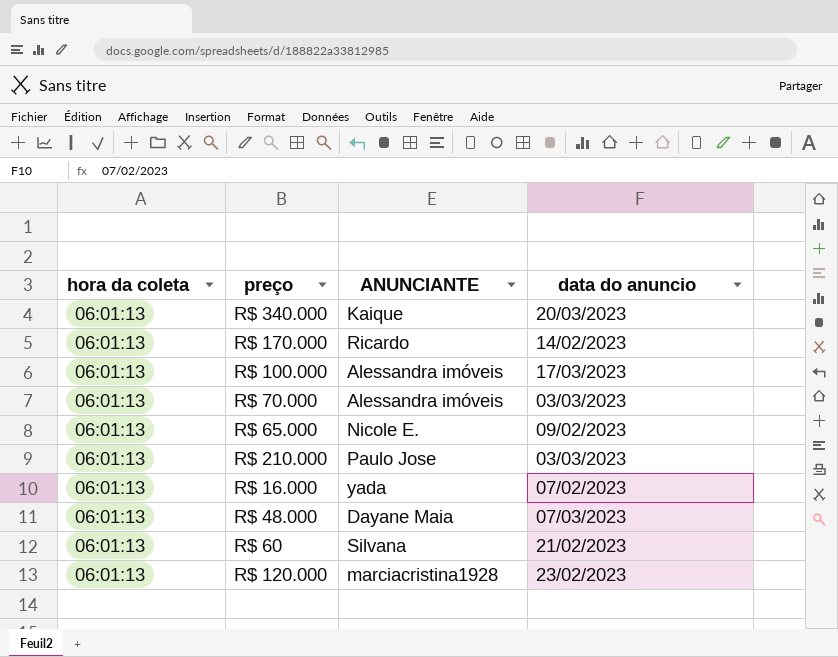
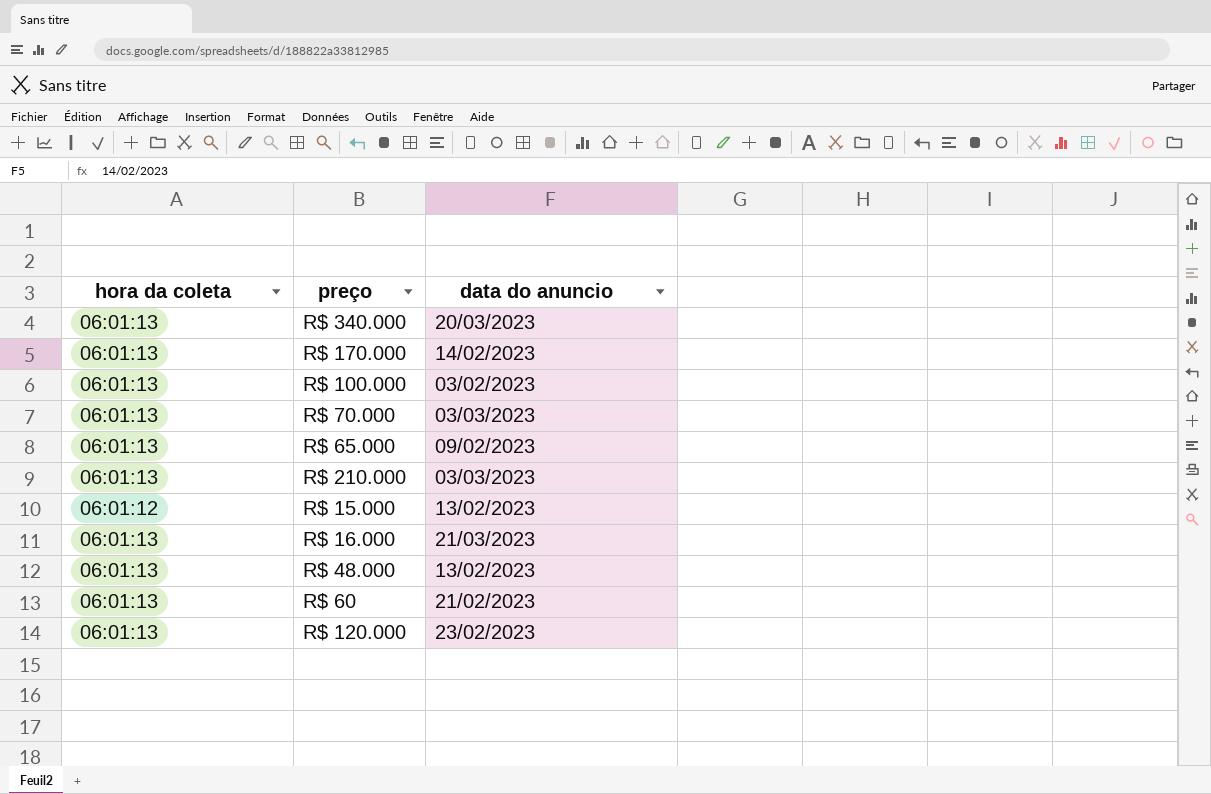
column ANUNCIANTE | position: 3 -> none
R$ 100.000 | data do anuncio: 17/03/2023 -> 03/02/2023
row R$ 15.000: none -> 06:01:12 | 13/02/2023
R$ 16.000 | data do anuncio: 07/02/2023 -> 21/03/2023
R$ 48.000 | data do anuncio: 07/03/2023 -> 13/02/2023

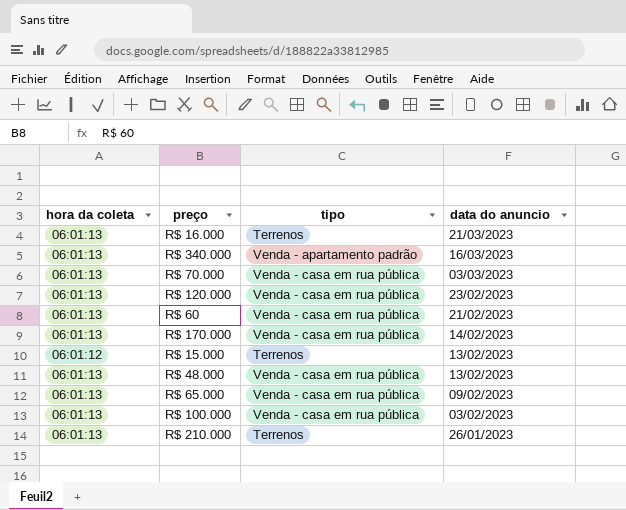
row order: none -> data do anuncio descending
column tipo | position: none -> 3
R$ 340.000 | data do anuncio: 20/03/2023 -> 16/03/2023
R$ 210.000 | data do anuncio: 03/03/2023 -> 26/01/2023

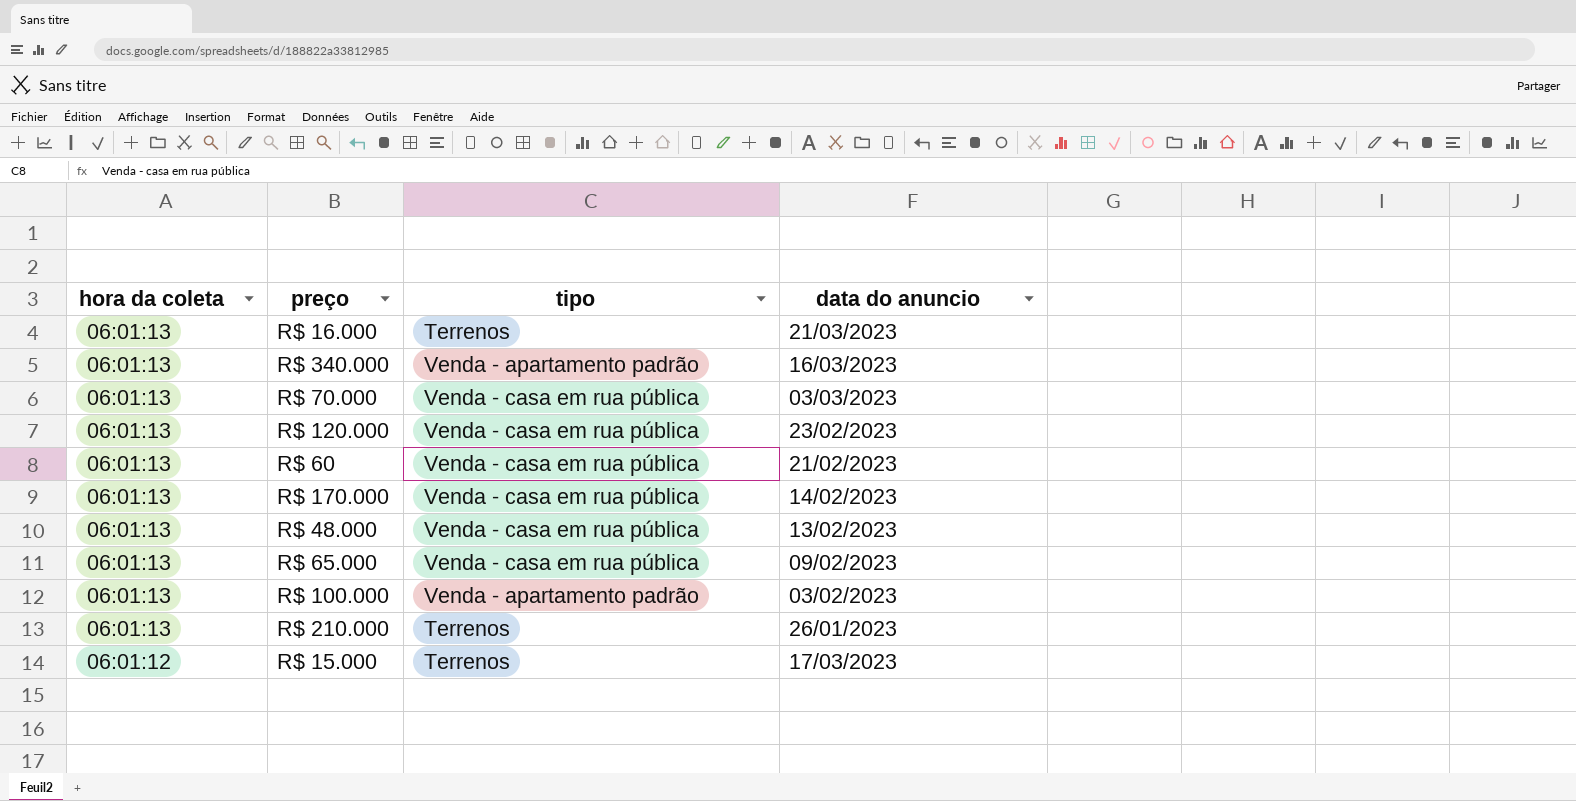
row order: data do anuncio descending -> hora da coleta descending
R$ 100.000 | tipo: Venda - casa em rua pública -> Venda - apartamento padrão
R$ 15.000 | data do anuncio: 13/02/2023 -> 17/03/2023

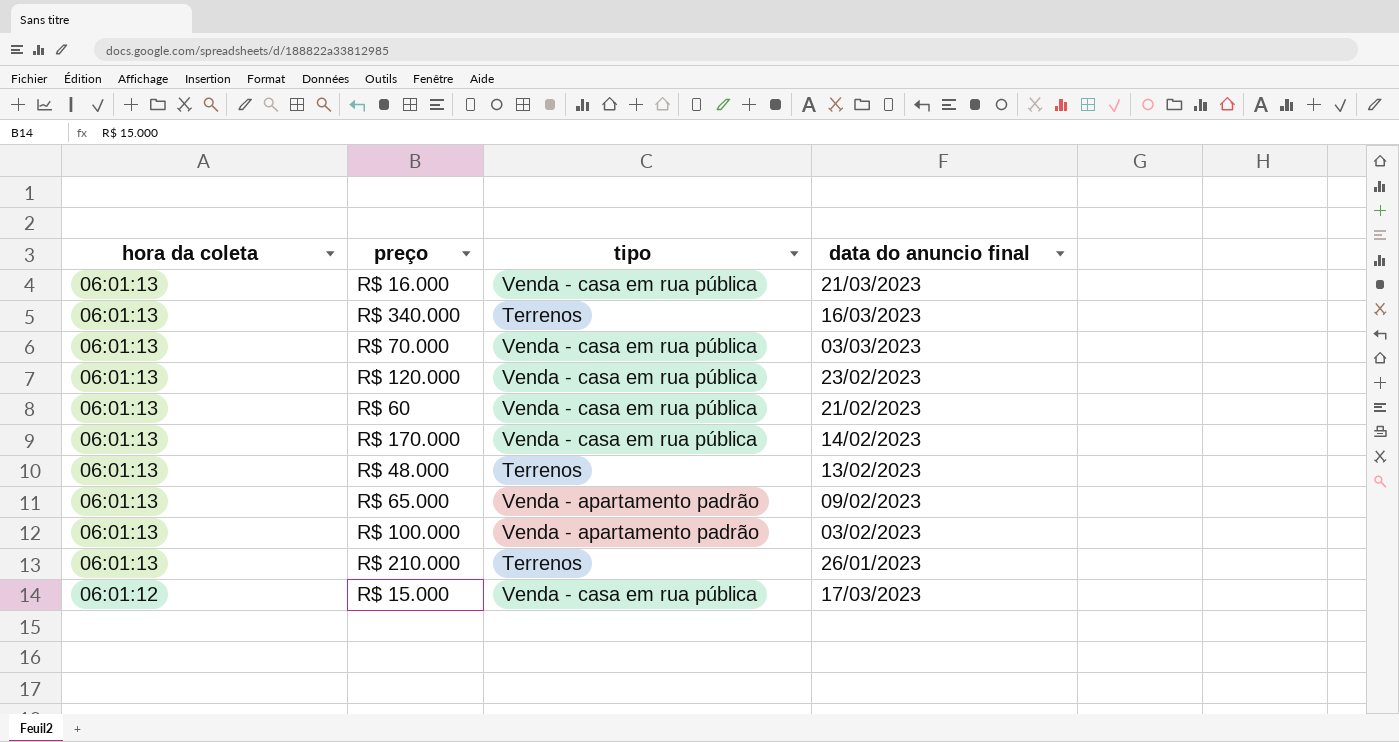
column name: data do anuncio -> data do anuncio final
R$ 16.000 | tipo: Terrenos -> Venda - casa em rua pública
R$ 340.000 | tipo: Venda - apartamento padrão -> Terrenos
R$ 48.000 | tipo: Venda - casa em rua pública -> Terrenos
R$ 65.000 | tipo: Venda - casa em rua pública -> Venda - apartamento padrão
R$ 15.000 | tipo: Terrenos -> Venda - casa em rua pública

